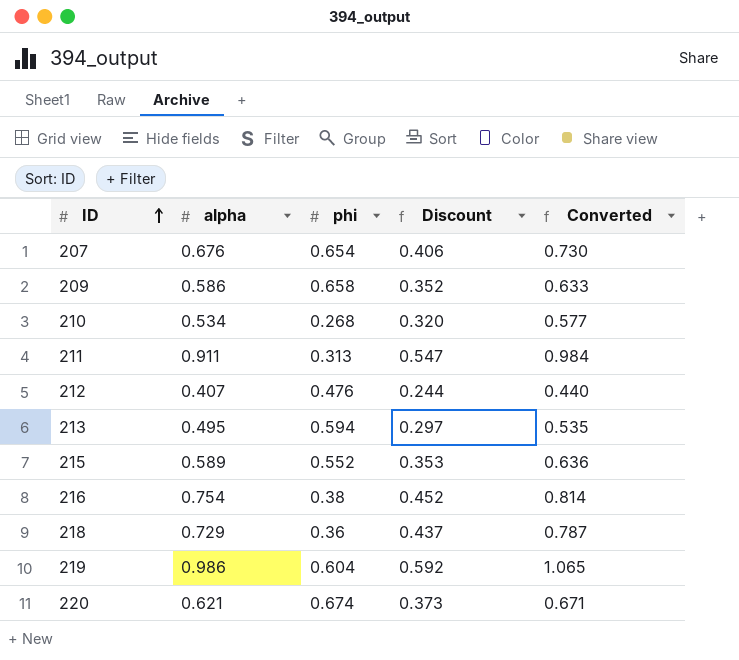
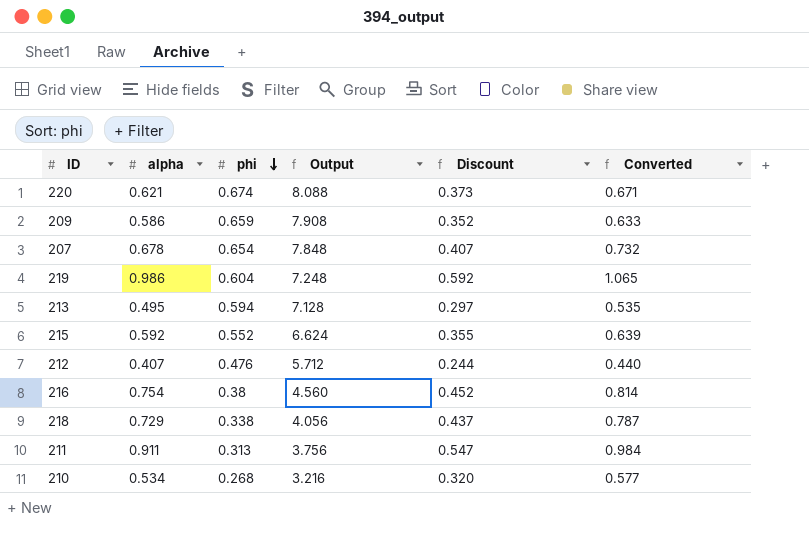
row order: ID ascending -> phi descending
column Output | formula: none -> [phi] * 12
209 | phi: 0.658 -> 0.659
207 | alpha: 0.676 -> 0.678
207 | Discount: 0.406 -> 0.407
207 | Converted: 0.730 -> 0.732
215 | alpha: 0.589 -> 0.592
215 | Discount: 0.353 -> 0.355
215 | Converted: 0.636 -> 0.639
218 | phi: 0.36 -> 0.338

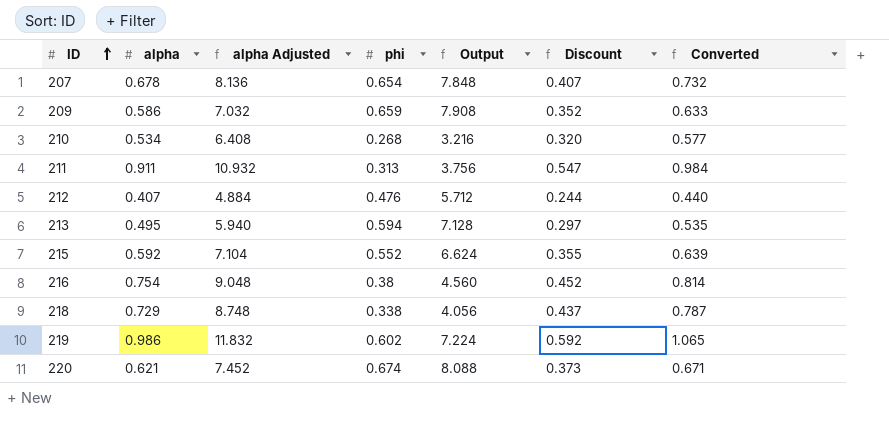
row order: phi descending -> ID ascending
column alpha Adjusted | formula: none -> [alpha] * 12
219 | phi: 0.604 -> 0.602
219 | Output: 7.248 -> 7.224

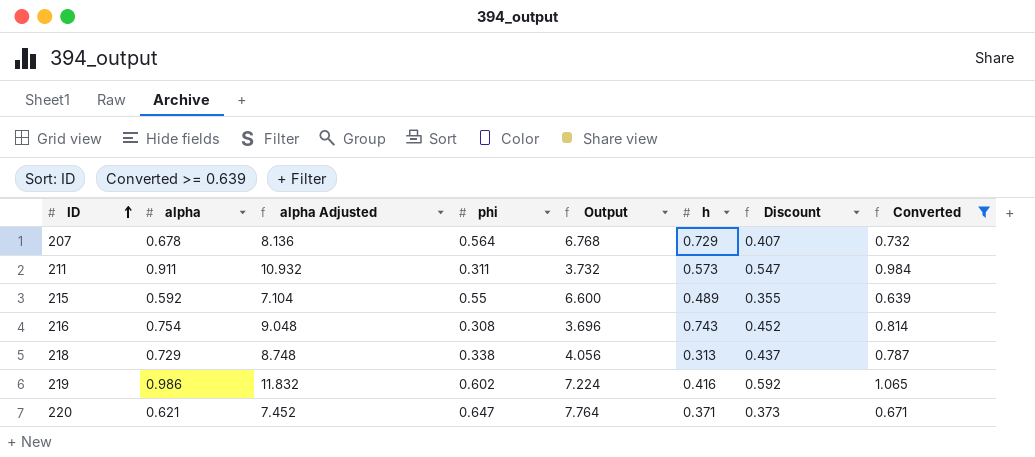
filter: none -> Converted >= 0.639
column h | position: none -> 6
207 | phi: 0.654 -> 0.564
207 | Output: 7.848 -> 6.768
211 | phi: 0.313 -> 0.311
211 | Output: 3.756 -> 3.732
215 | phi: 0.552 -> 0.55
215 | Output: 6.624 -> 6.600
216 | phi: 0.38 -> 0.308
216 | Output: 4.560 -> 3.696
220 | phi: 0.674 -> 0.647
220 | Output: 8.088 -> 7.764

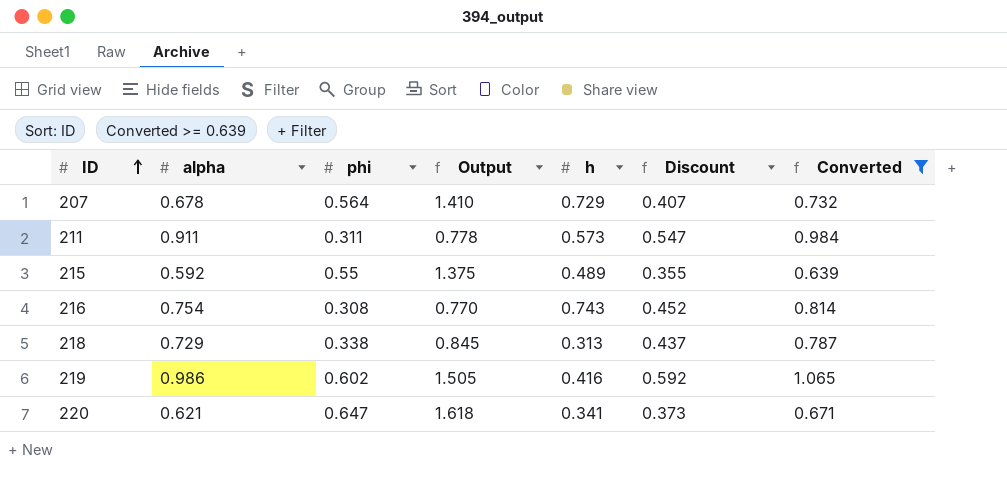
column alpha Adjusted | formula: [alpha] * 12 -> none
column Output | formula: [phi] * 12 -> [phi] * 2.5
220 | h: 0.371 -> 0.341

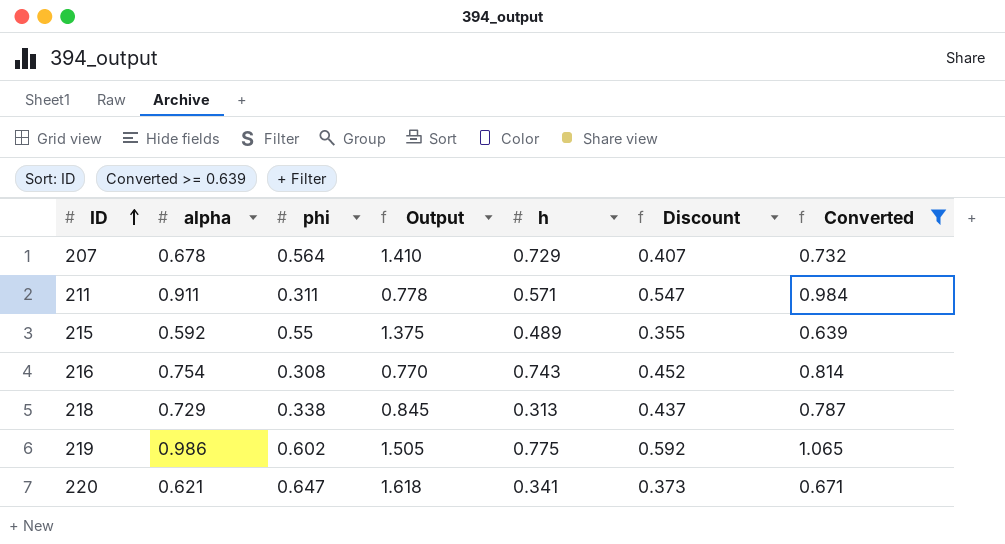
211 | h: 0.573 -> 0.571
219 | h: 0.416 -> 0.775

